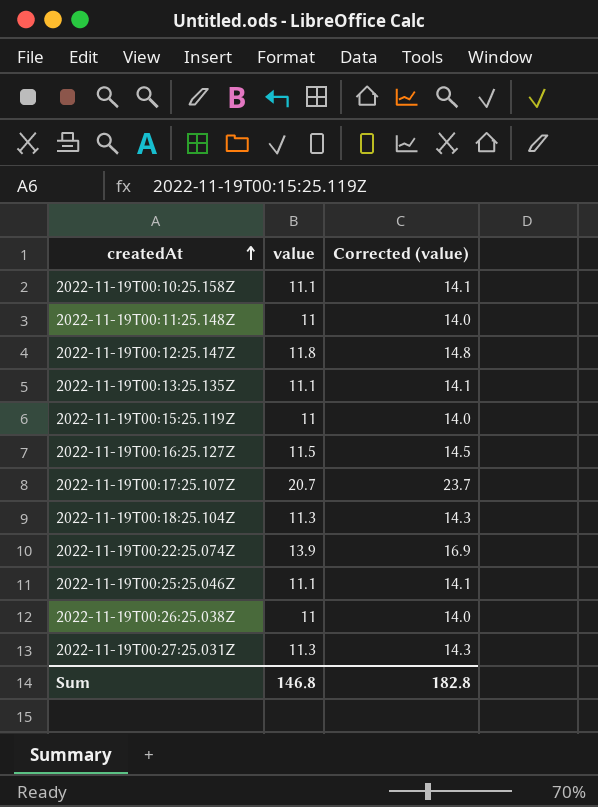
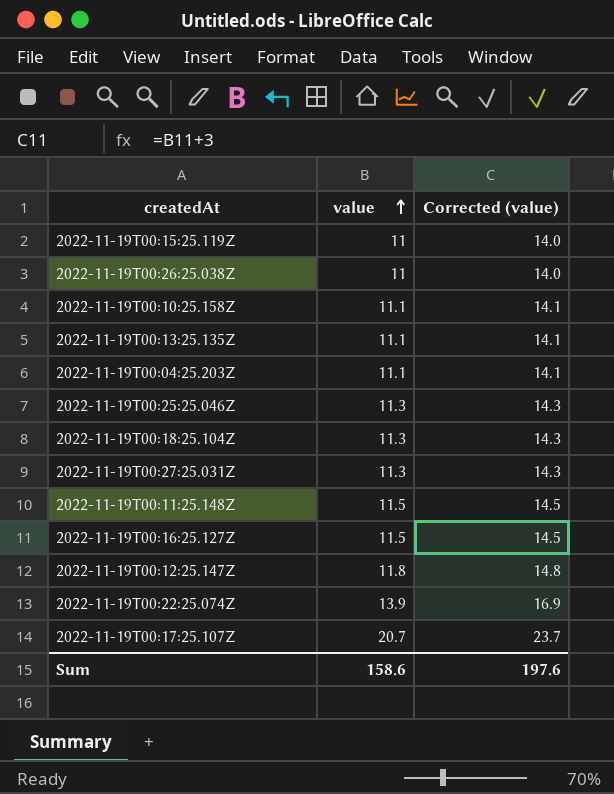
row order: createdAt ascending -> value ascending
row 2022-11-19T00:04:25.203Z: none -> 11.1 | 14.1
2022-11-19T00:25:25.046Z | value: 11.1 -> 11.3
2022-11-19T00:25:25.046Z | Corrected (value): 14.1 -> 14.3
2022-11-19T00:11:25.148Z | value: 11 -> 11.5
2022-11-19T00:11:25.148Z | Corrected (value): 14.0 -> 14.5
Sum | value: 146.8 -> 158.6
Sum | Corrected (value): 182.8 -> 197.6

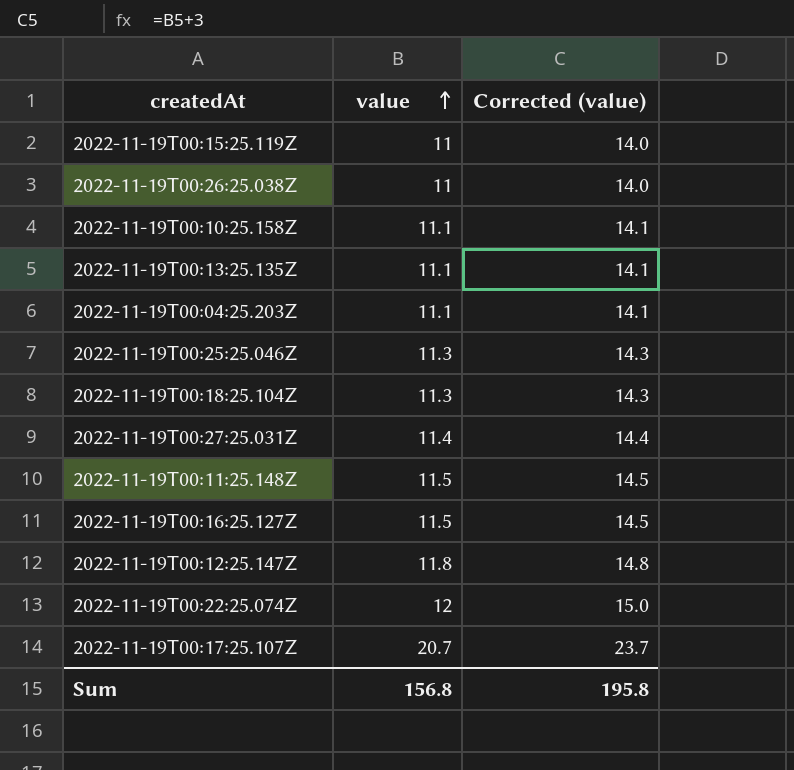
2022-11-19T00:27:25.031Z | value: 11.3 -> 11.4
2022-11-19T00:27:25.031Z | Corrected (value): 14.3 -> 14.4
2022-11-19T00:22:25.074Z | value: 13.9 -> 12
2022-11-19T00:22:25.074Z | Corrected (value): 16.9 -> 15.0
Sum | value: 158.6 -> 156.8
Sum | Corrected (value): 197.6 -> 195.8

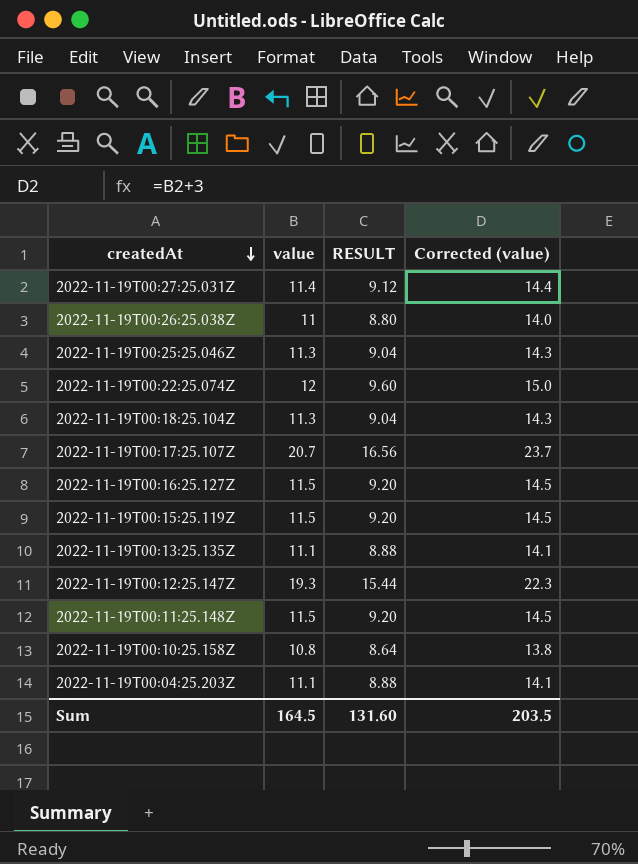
row order: value ascending -> createdAt descending
column RESULT | formula: none -> [value] * 0.8
2022-11-19T00:15:25.119Z | value: 11 -> 11.5
2022-11-19T00:15:25.119Z | Corrected (value): 14.0 -> 14.5
2022-11-19T00:12:25.147Z | value: 11.8 -> 19.3
2022-11-19T00:12:25.147Z | Corrected (value): 14.8 -> 22.3
2022-11-19T00:10:25.158Z | value: 11.1 -> 10.8
2022-11-19T00:10:25.158Z | Corrected (value): 14.1 -> 13.8
Sum | value: 156.8 -> 164.5
Sum | Corrected (value): 195.8 -> 203.5

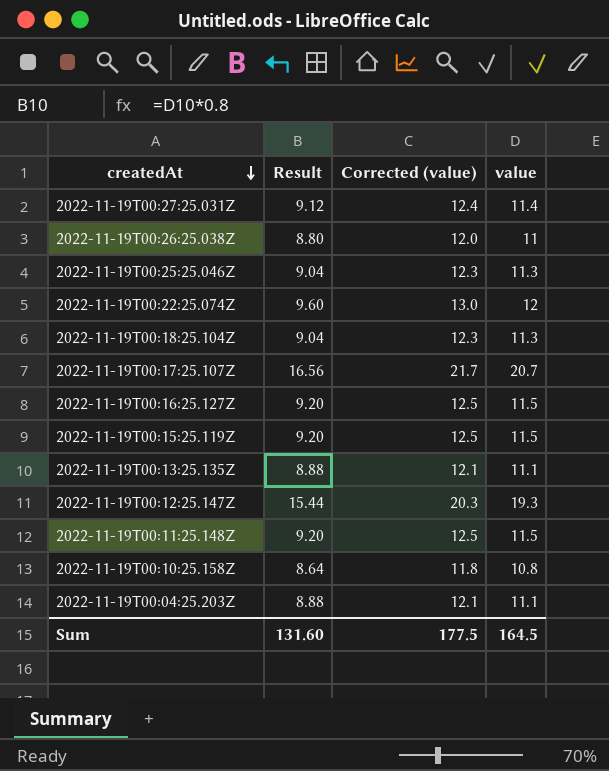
column name: RESULT -> Result
column Corrected (value) | formula: [value] + 3 -> [value] + 1
column value | position: 2 -> 4
Sum | Corrected (value): 203.5 -> 177.5

